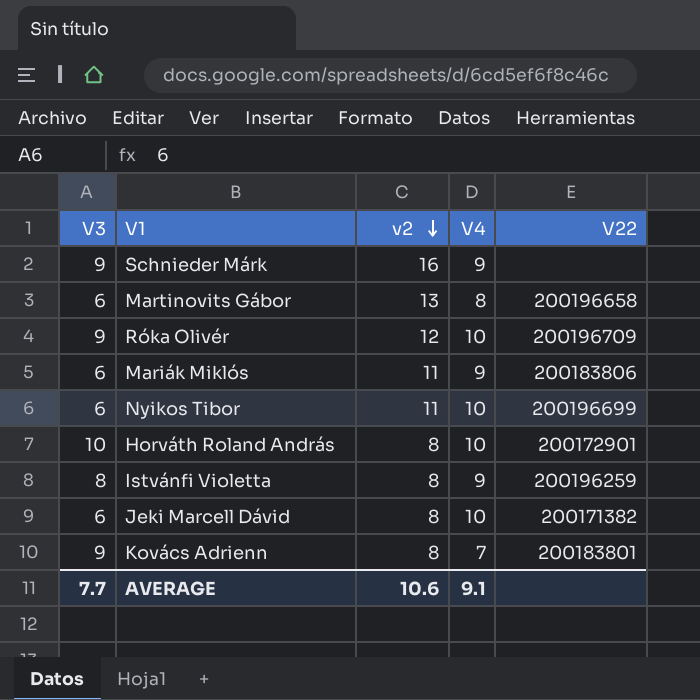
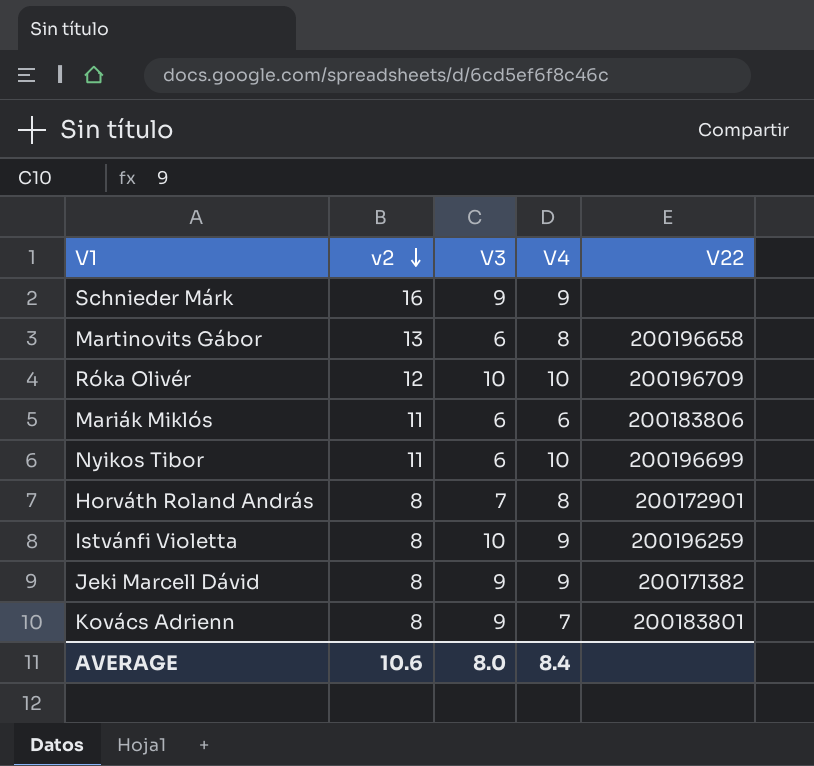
column V3 | position: 1 -> 3
Róka Olivér | V3: 9 -> 10
Mariák Miklós | V4: 9 -> 6
Horváth Roland András | V3: 10 -> 7
Horváth Roland András | V4: 10 -> 8
Istvánfi Violetta | V3: 8 -> 10
Jeki Marcell Dávid | V3: 6 -> 9
Jeki Marcell Dávid | V4: 10 -> 9
AVERAGE | V3: 7.7 -> 8.0
AVERAGE | V4: 9.1 -> 8.4

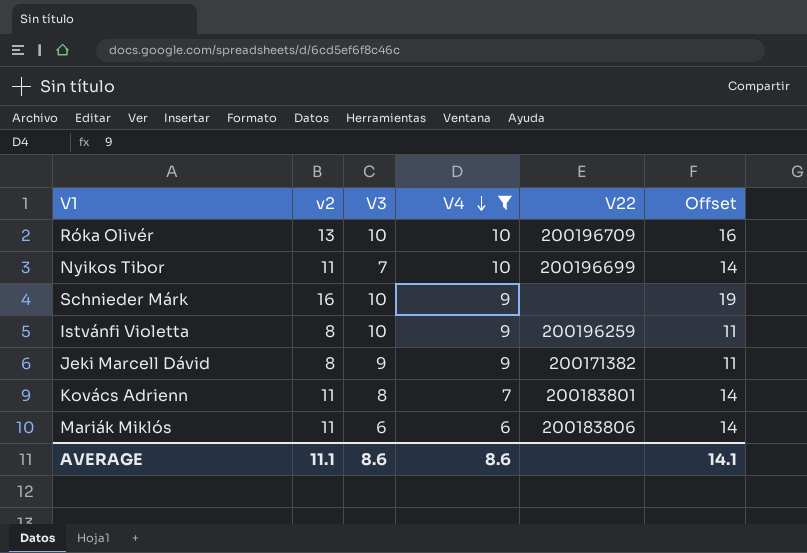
filter: none -> V4 != 8
row order: v2 descending -> V4 descending
column Offset | formula: none -> [v2] + 3
Róka Olivér | v2: 12 -> 13
Nyikos Tibor | V3: 6 -> 7
Schnieder Márk | V3: 9 -> 10
Kovács Adrienn | v2: 8 -> 11
Kovács Adrienn | V3: 9 -> 8
AVERAGE | v2: 10.6 -> 11.1
AVERAGE | V3: 8.0 -> 8.6
AVERAGE | V4: 8.4 -> 8.6

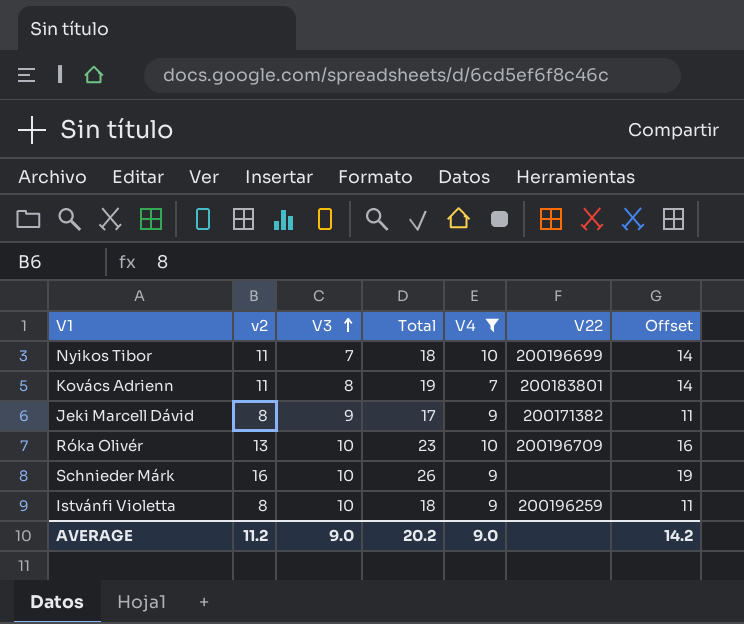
row order: V4 descending -> V3 ascending
column Total | formula: none -> [v2] + [V3]
row Mariák Miklós: 11 | 6 | 6 | 200183806 | 14 -> none
AVERAGE | v2: 11.1 -> 11.2
AVERAGE | V3: 8.6 -> 9.0
AVERAGE | V4: 8.6 -> 9.0
AVERAGE | Offset: 14.1 -> 14.2

